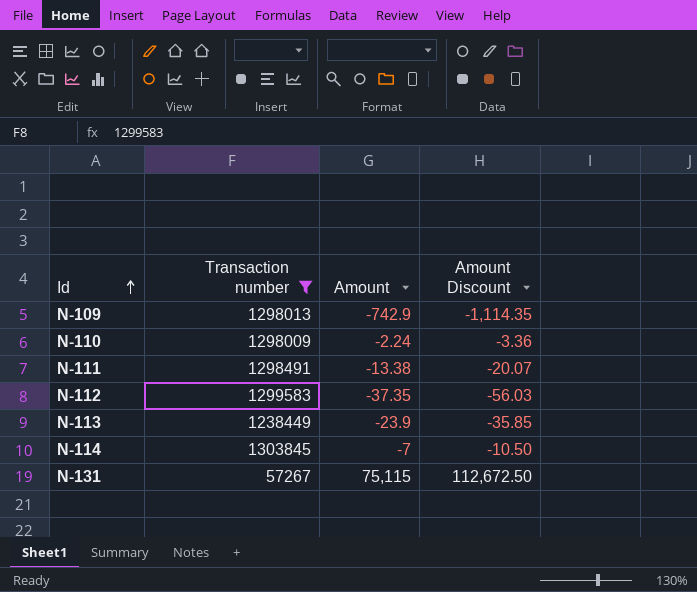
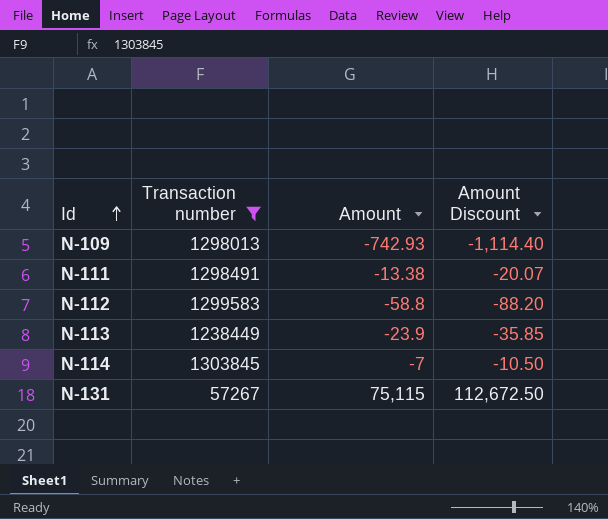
row N-110: 1298009 | -2.24 | -3.36 -> none
N-109 | Amount: -742.9 -> -742.93
N-109 | Amount Discount: -1,114.35 -> -1,114.40
N-112 | Amount: -37.35 -> -58.8
N-112 | Amount Discount: -56.03 -> -88.20

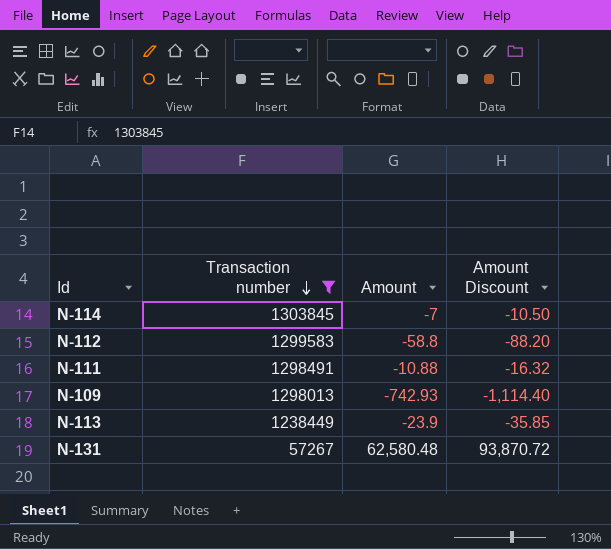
row order: Id ascending -> Transaction number descending
N-111 | Amount: -13.38 -> -10.88
N-111 | Amount Discount: -20.07 -> -16.32
N-131 | Amount: 75,115 -> 62,580.48
N-131 | Amount Discount: 112,672.50 -> 93,870.72

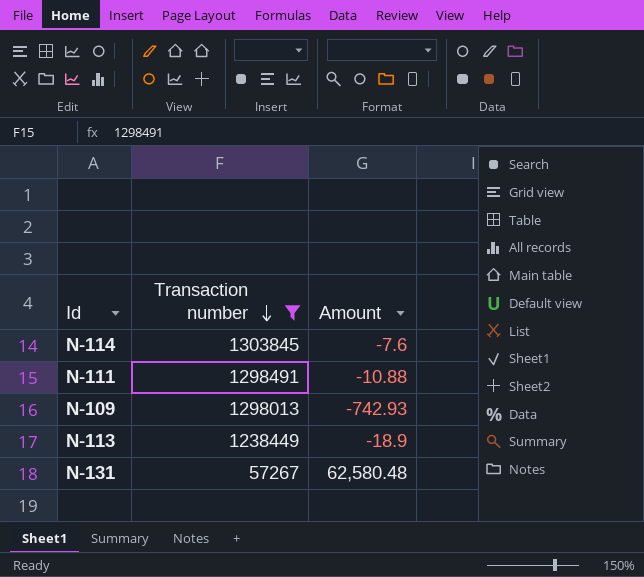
column Amount Discount | formula: [Amount] * 1.5 -> none
row N-112: 1299583 | -58.8 | -88.20 -> none
N-114 | Amount: -7 -> -7.6
N-113 | Amount: -23.9 -> -18.9

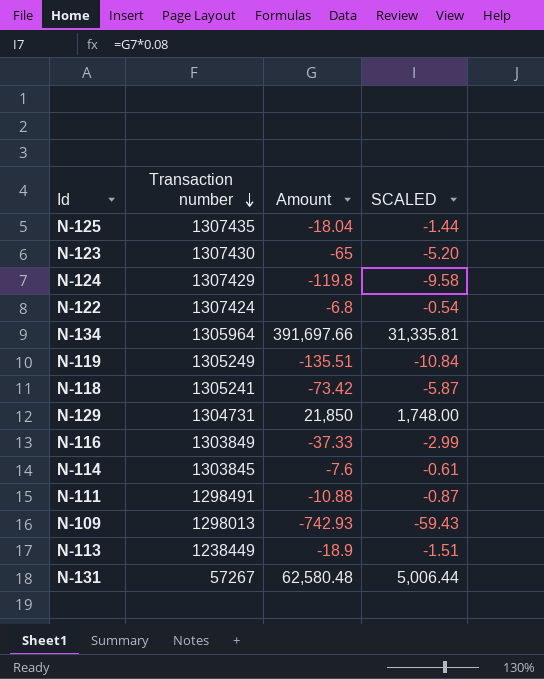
filter: Transaction number <= 1303845 -> none
column SCALED | formula: none -> [Amount] * 0.08

